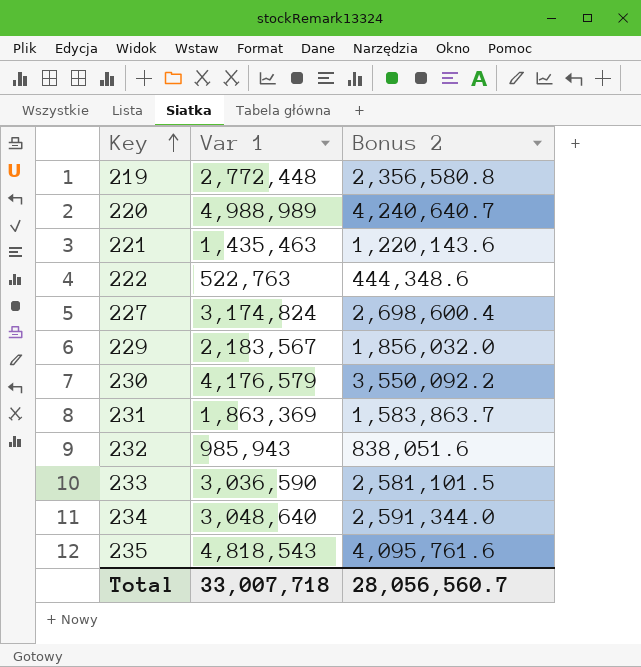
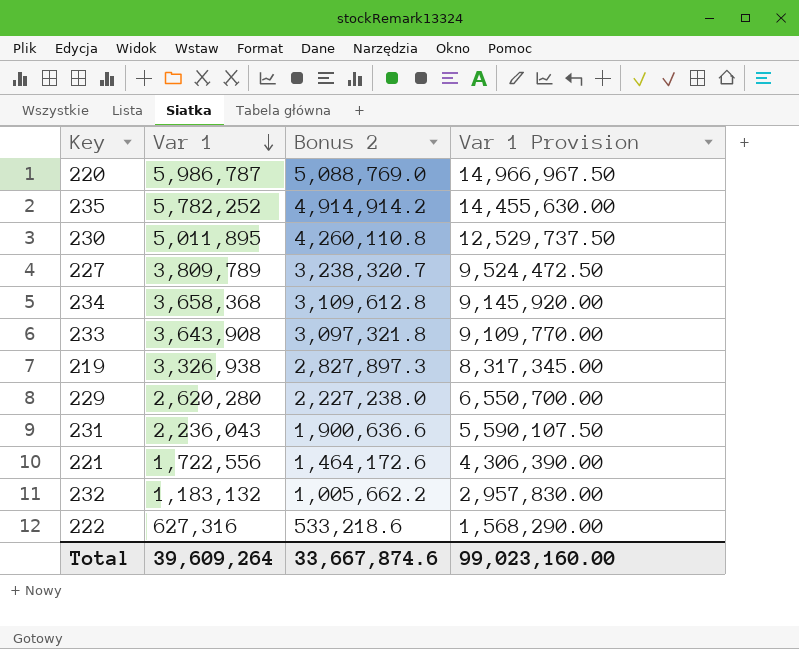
row order: Key ascending -> Var 1 descending
column Var 1 Provision | formula: none -> [Var 1] * 2.5
220 | Var 1: 4,988,989 -> 5,986,787
220 | Bonus 2: 4,240,640.7 -> 5,088,769.0
235 | Var 1: 4,818,543 -> 5,782,252
235 | Bonus 2: 4,095,761.6 -> 4,914,914.2
230 | Var 1: 4,176,579 -> 5,011,895
230 | Bonus 2: 3,550,092.2 -> 4,260,110.8
227 | Var 1: 3,174,824 -> 3,809,789
227 | Bonus 2: 2,698,600.4 -> 3,238,320.7
234 | Var 1: 3,048,640 -> 3,658,368
234 | Bonus 2: 2,591,344.0 -> 3,109,612.8
233 | Var 1: 3,036,590 -> 3,643,908
233 | Bonus 2: 2,581,101.5 -> 3,097,321.8
219 | Var 1: 2,772,448 -> 3,326,938
219 | Bonus 2: 2,356,580.8 -> 2,827,897.3
229 | Var 1: 2,183,567 -> 2,620,280
229 | Bonus 2: 1,856,032.0 -> 2,227,238.0
231 | Var 1: 1,863,369 -> 2,236,043
231 | Bonus 2: 1,583,863.7 -> 1,900,636.6
221 | Var 1: 1,435,463 -> 1,722,556
221 | Bonus 2: 1,220,143.6 -> 1,464,172.6
232 | Var 1: 985,943 -> 1,183,132
232 | Bonus 2: 838,051.6 -> 1,005,662.2
222 | Var 1: 522,763 -> 627,316
222 | Bonus 2: 444,348.6 -> 533,218.6
Total | Var 1: 33,007,718 -> 39,609,264
Total | Bonus 2: 28,056,560.7 -> 33,667,874.6

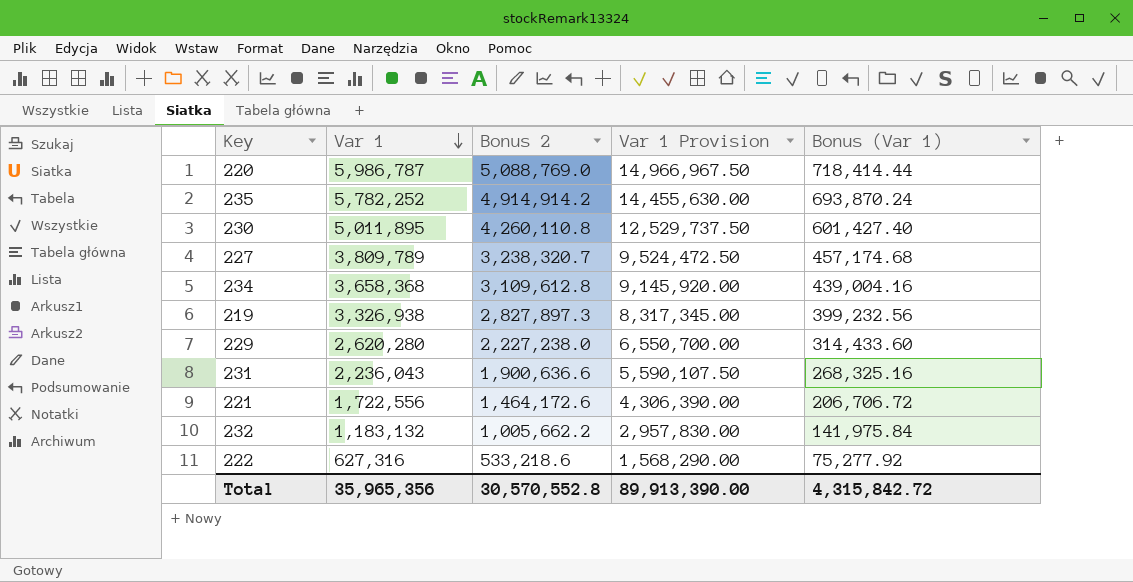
column Bonus (Var 1) | formula: none -> [Var 1] * 0.12
row 233: 3,643,908 | 3,097,321.8 | 9,109,770.00 -> none
Total | Var 1: 39,609,264 -> 35,965,356
Total | Bonus 2: 33,667,874.6 -> 30,570,552.8
Total | Var 1 Provision: 99,023,160.00 -> 89,913,390.00

